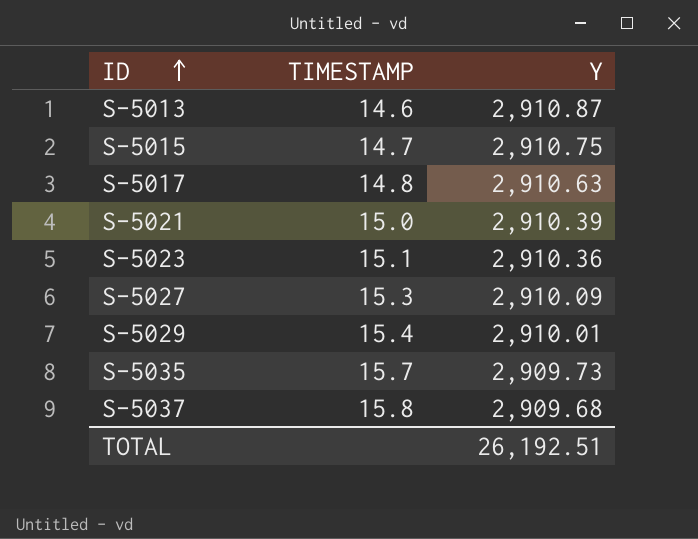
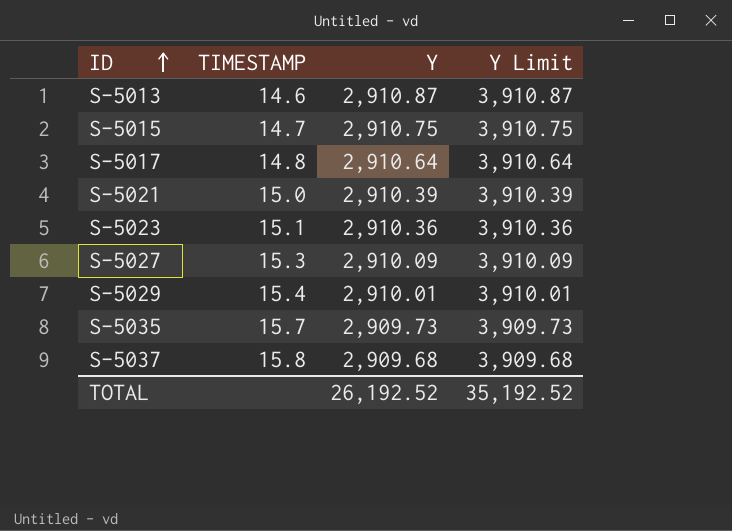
column Y Limit | formula: none -> [Y] + 1000
S-5017 | Y: 2,910.63 -> 2,910.64
TOTAL | Y: 26,192.51 -> 26,192.52

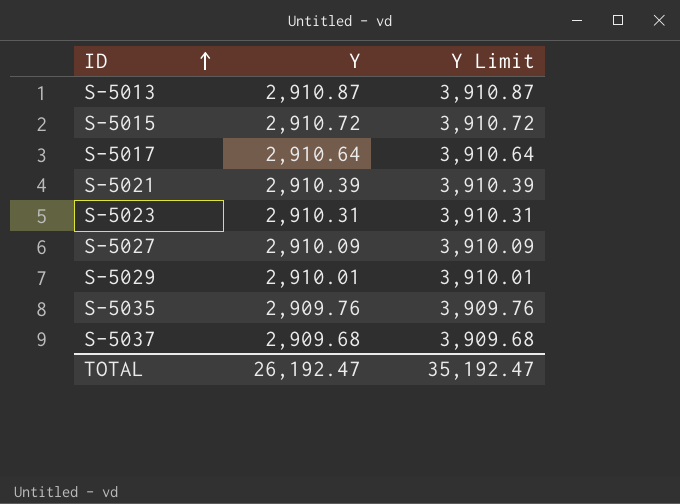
column TIMESTAMP | position: 2 -> none
S-5015 | Y: 2,910.75 -> 2,910.72
S-5015 | Y Limit: 3,910.75 -> 3,910.72
S-5023 | Y: 2,910.36 -> 2,910.31
S-5023 | Y Limit: 3,910.36 -> 3,910.31
S-5035 | Y: 2,909.73 -> 2,909.76
S-5035 | Y Limit: 3,909.73 -> 3,909.76
TOTAL | Y: 26,192.52 -> 26,192.47
TOTAL | Y Limit: 35,192.52 -> 35,192.47

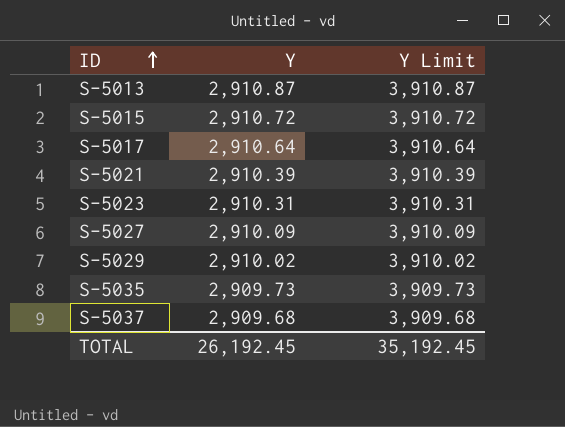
S-5029 | Y: 2,910.01 -> 2,910.02
S-5029 | Y Limit: 3,910.01 -> 3,910.02
S-5035 | Y: 2,909.76 -> 2,909.73
S-5035 | Y Limit: 3,909.76 -> 3,909.73
TOTAL | Y: 26,192.47 -> 26,192.45
TOTAL | Y Limit: 35,192.47 -> 35,192.45

